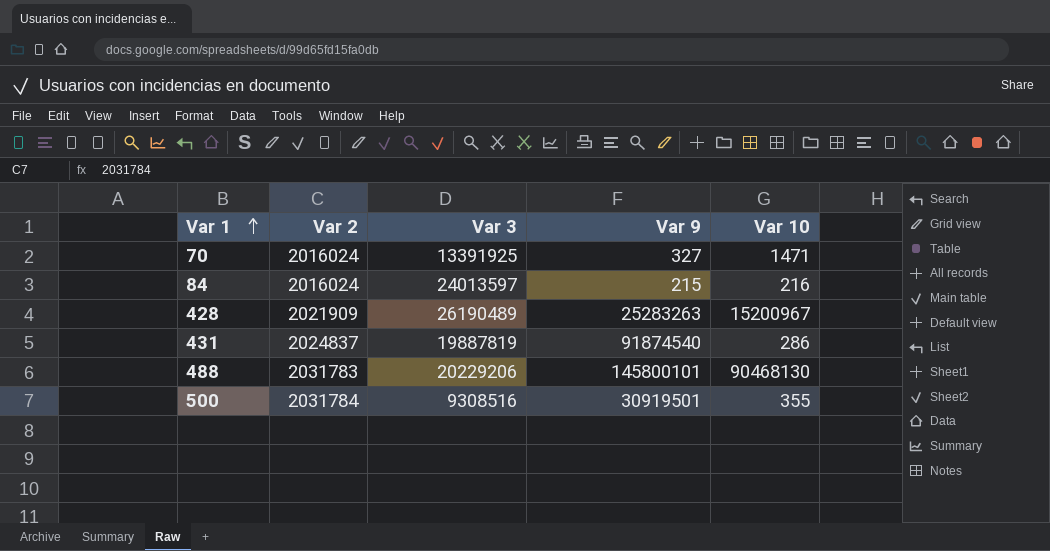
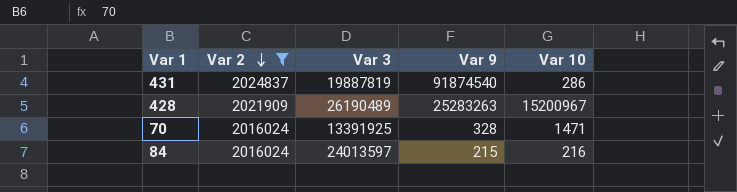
filter: none -> Var 2 <= 2024837
row order: Var 1 ascending -> Var 2 descending
70 | Var 9: 327 -> 328

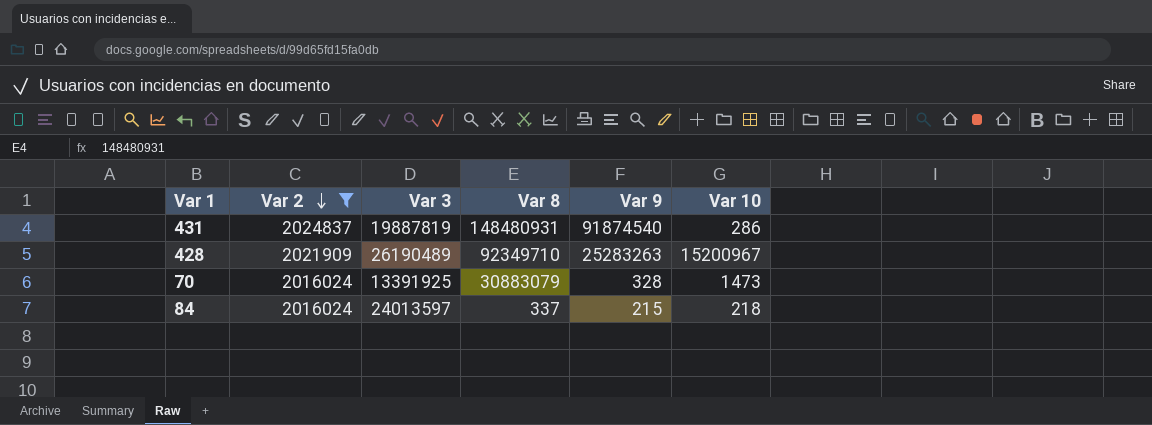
column Var 8 | position: none -> 4
70 | Var 10: 1471 -> 1473
84 | Var 10: 216 -> 218

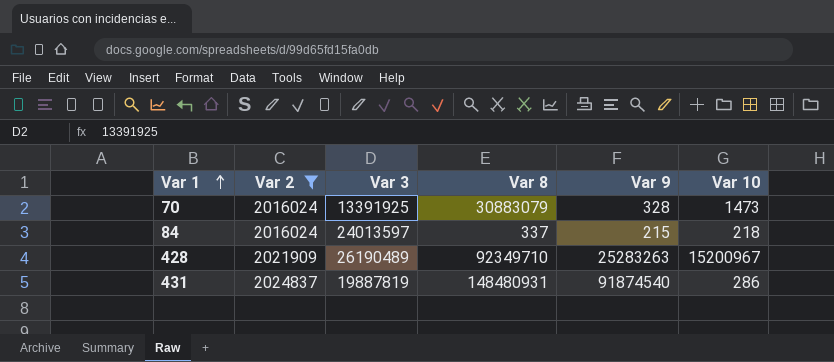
row order: Var 2 descending -> Var 1 ascending

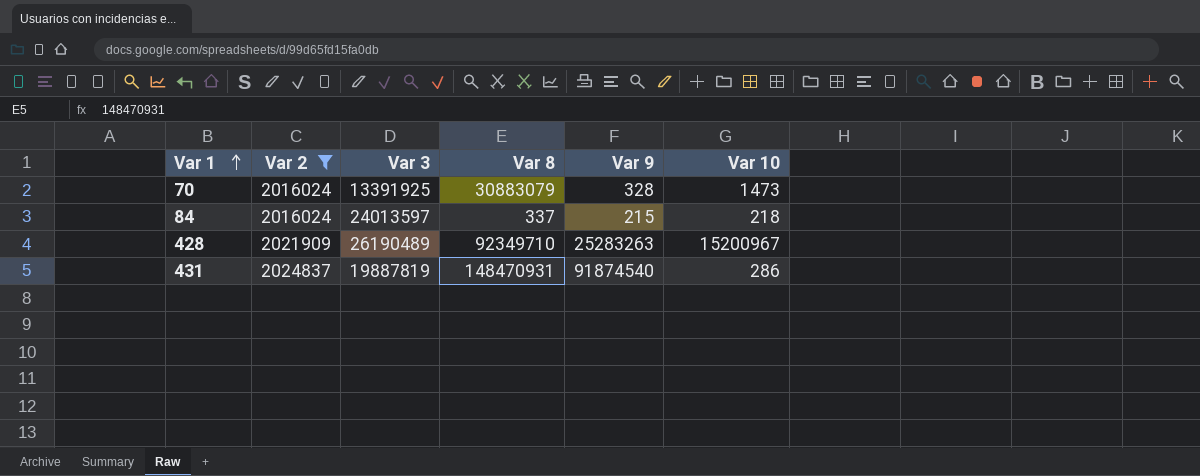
431 | Var 8: 148480931 -> 148470931

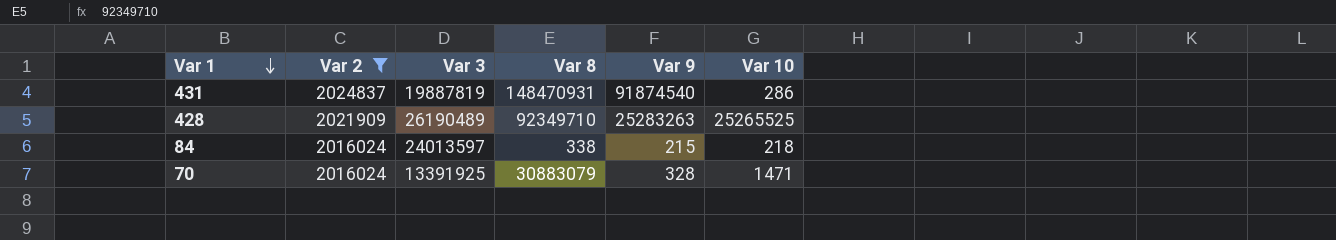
row order: Var 1 ascending -> Var 1 descending
428 | Var 10: 15200967 -> 25265525
84 | Var 8: 337 -> 338
70 | Var 10: 1473 -> 1471

